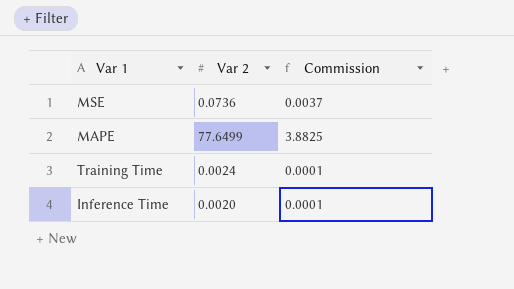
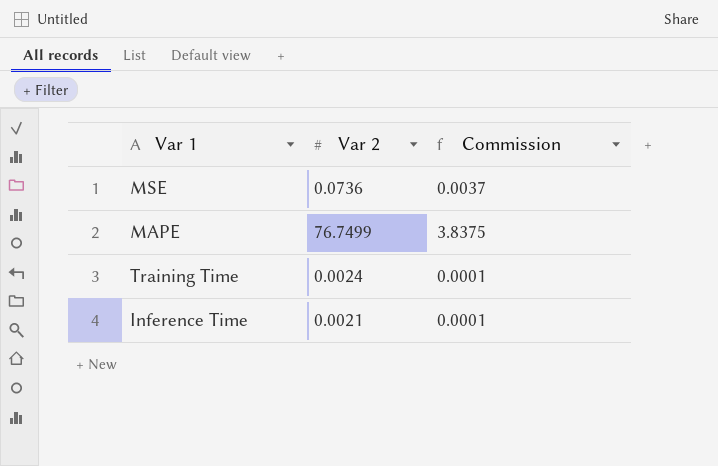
MAPE | Var 2: 77.6499 -> 76.7499
MAPE | Commission: 3.8825 -> 3.8375
Inference Time | Var 2: 0.0020 -> 0.0021

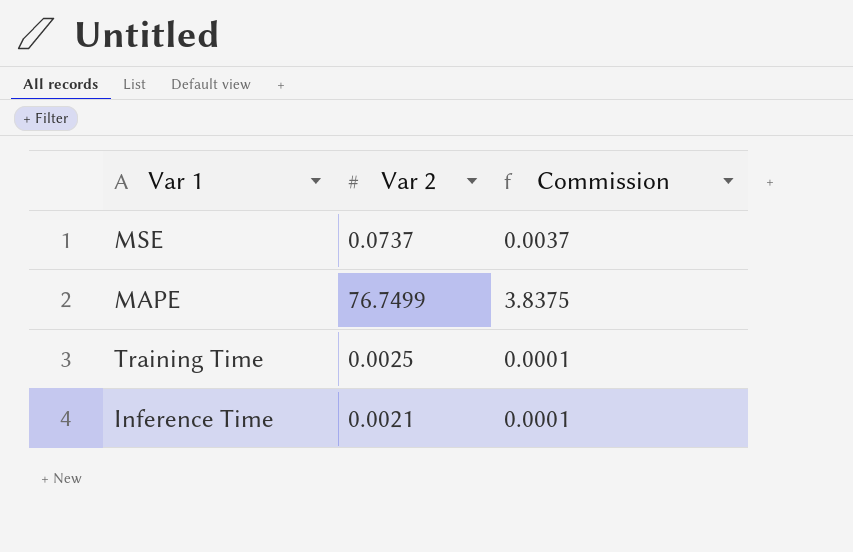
MSE | Var 2: 0.0736 -> 0.0737
Training Time | Var 2: 0.0024 -> 0.0025

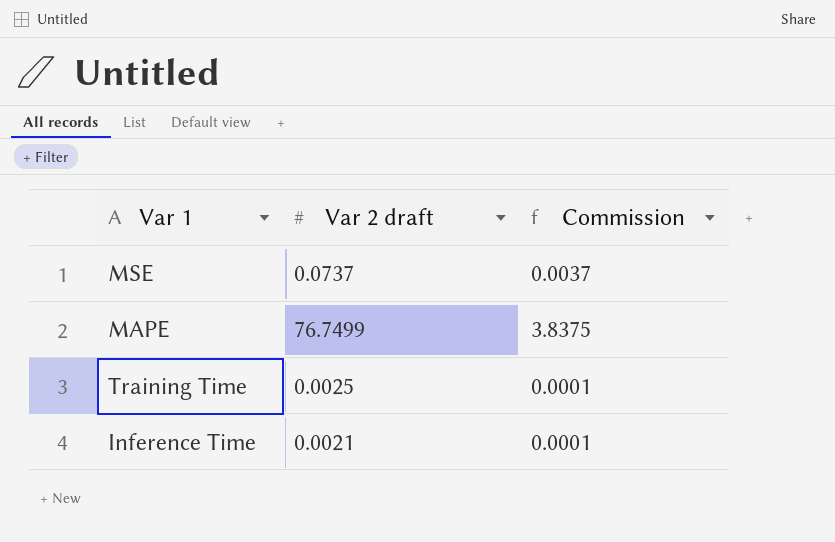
column name: Var 2 -> Var 2 draft

